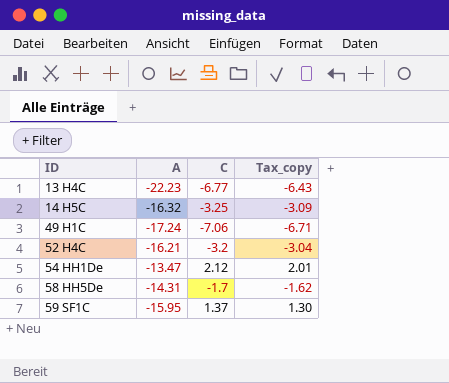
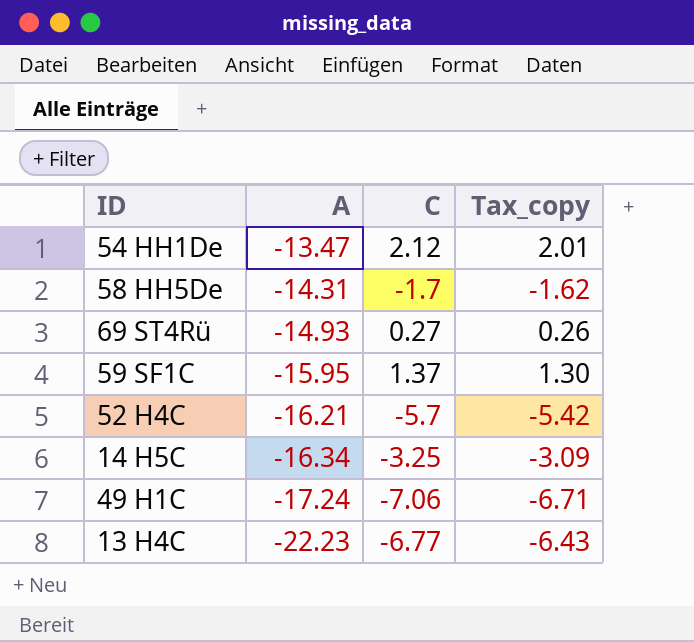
row order: ID ascending -> A descending
row 69 ST4Rü: none -> -14.93 | 0.27 | 0.26
52 H4C | C: -3.2 -> -5.7
52 H4C | Tax_copy: -3.04 -> -5.42
14 H5C | A: -16.32 -> -16.34

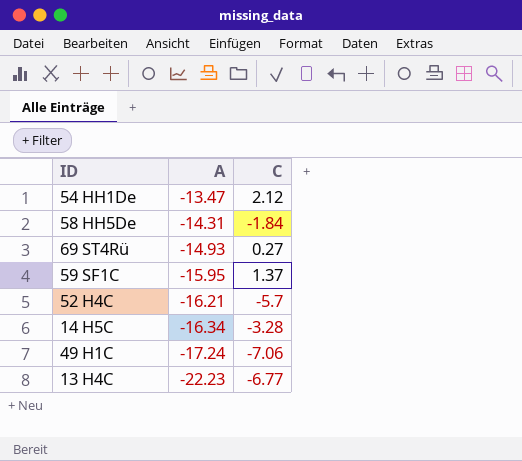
column Tax_copy | formula: [C] * 0.95 -> none
58 HH5De | C: -1.7 -> -1.84
14 H5C | C: -3.25 -> -3.28

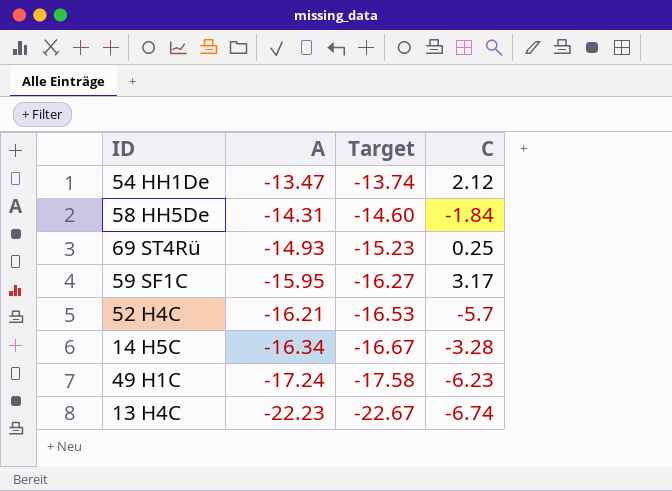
column Target | formula: none -> [A] * 1.02
69 ST4Rü | C: 0.27 -> 0.25
59 SF1C | C: 1.37 -> 3.17
49 H1C | C: -7.06 -> -6.23
13 H4C | C: -6.77 -> -6.74

